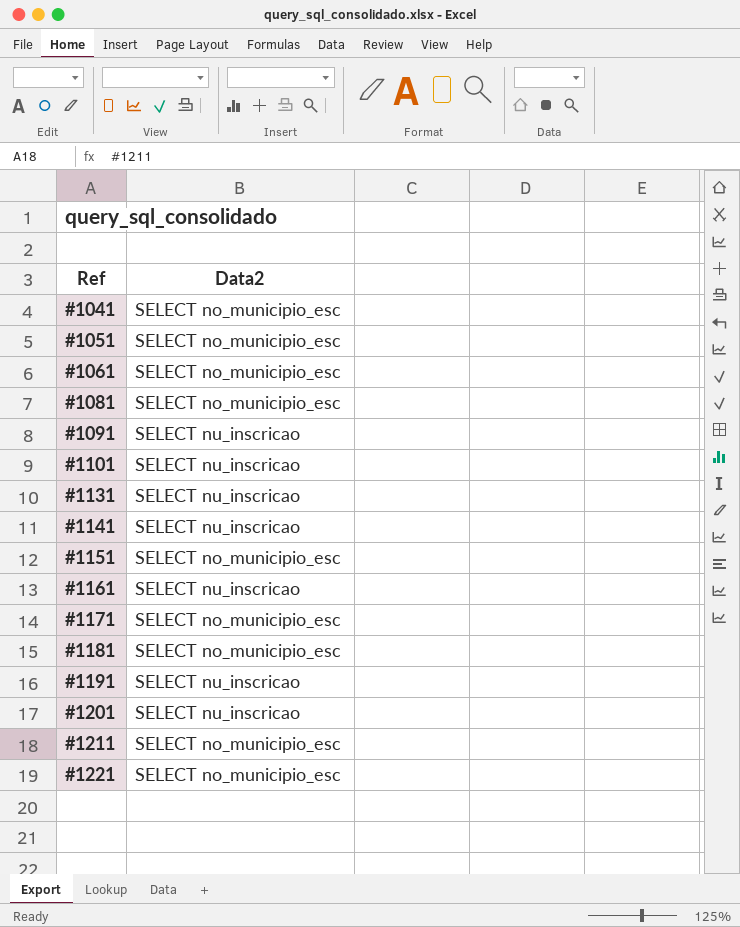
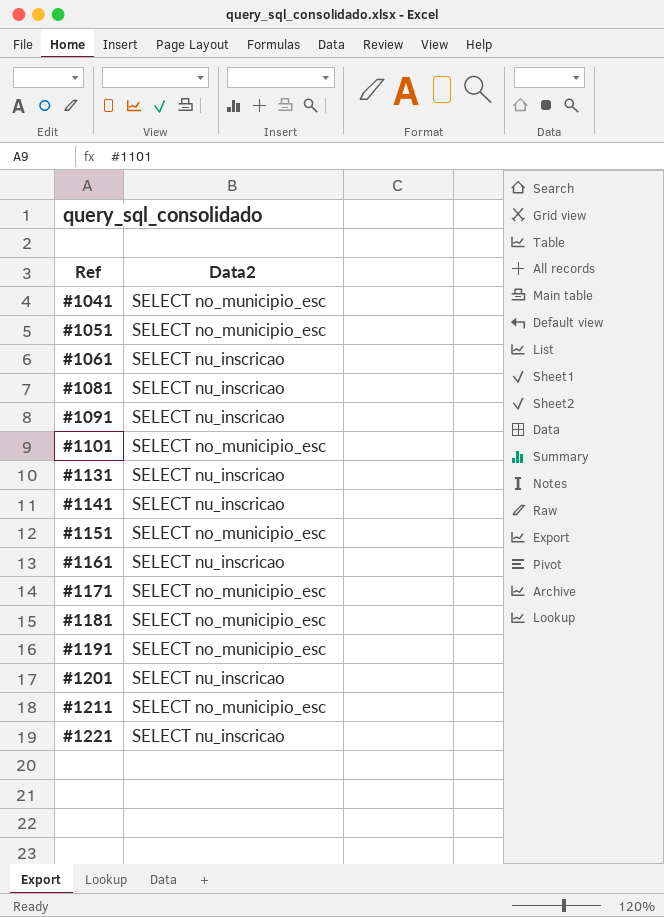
#1061 | Data2: SELECT no_municipio_esc -> SELECT nu_inscricao
#1081 | Data2: SELECT no_municipio_esc -> SELECT nu_inscricao
#1101 | Data2: SELECT nu_inscricao -> SELECT no_municipio_esc
#1191 | Data2: SELECT nu_inscricao -> SELECT no_municipio_esc
#1221 | Data2: SELECT no_municipio_esc -> SELECT nu_inscricao

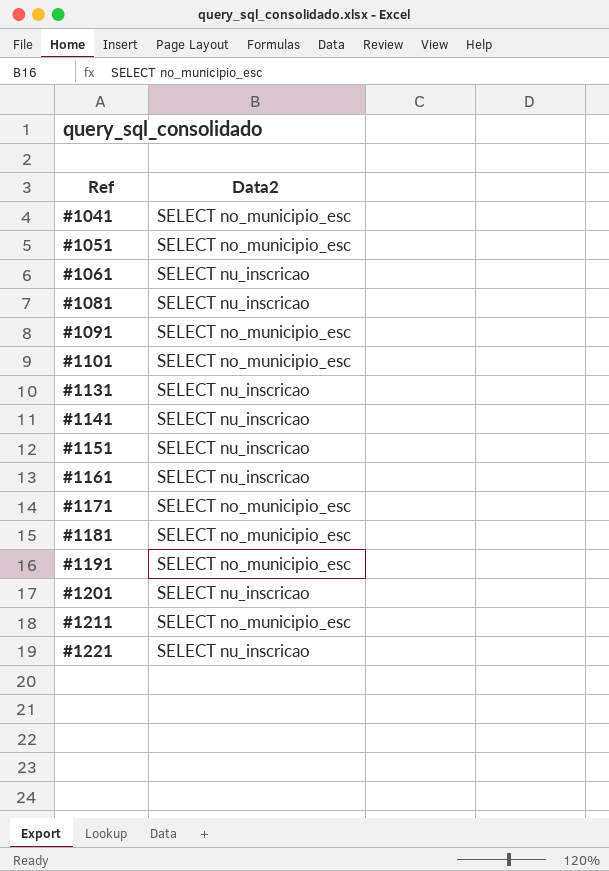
#1091 | Data2: SELECT nu_inscricao -> SELECT no_municipio_esc
#1151 | Data2: SELECT no_municipio_esc -> SELECT nu_inscricao

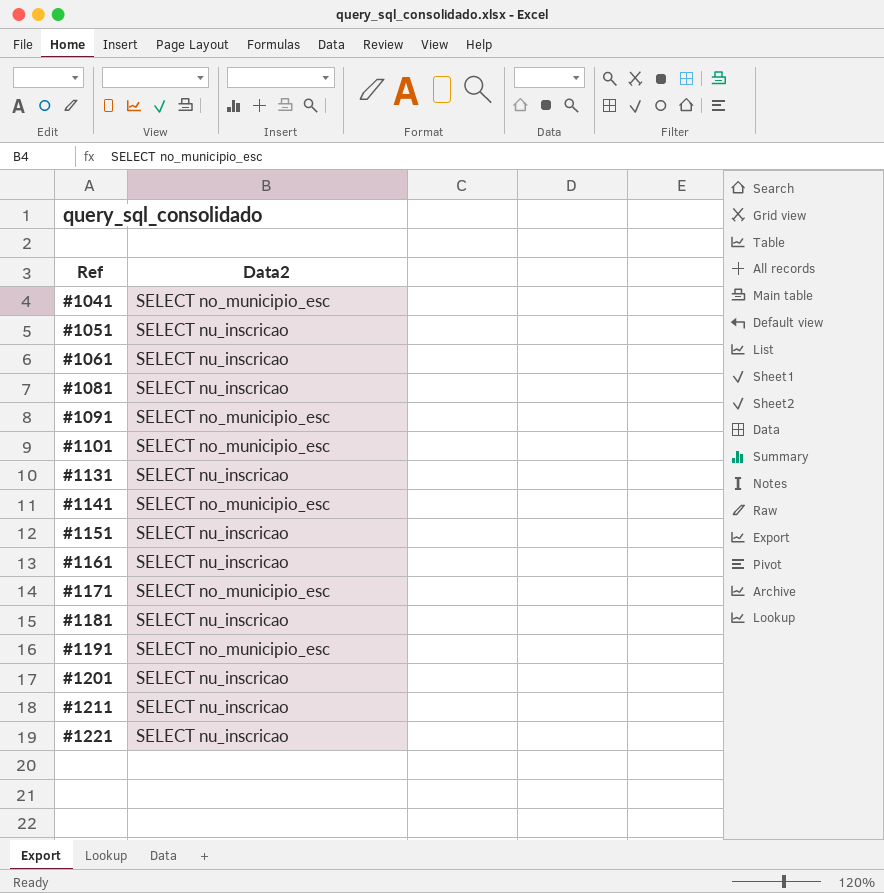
#1051 | Data2: SELECT no_municipio_esc -> SELECT nu_inscricao
#1141 | Data2: SELECT nu_inscricao -> SELECT no_municipio_esc
#1181 | Data2: SELECT no_municipio_esc -> SELECT nu_inscricao
#1211 | Data2: SELECT no_municipio_esc -> SELECT nu_inscricao

